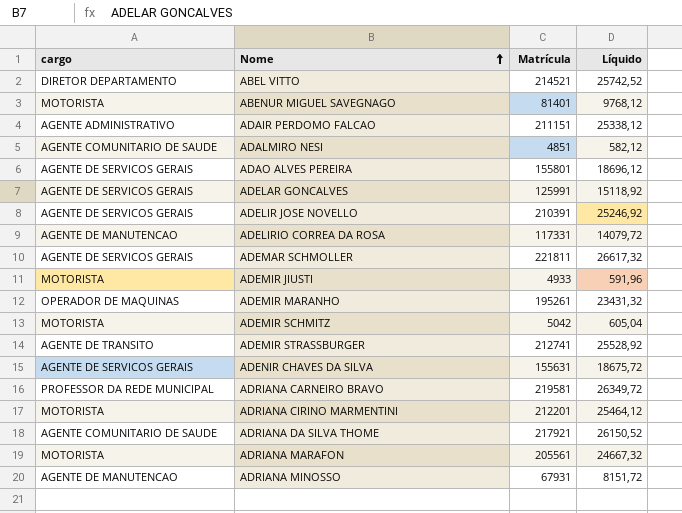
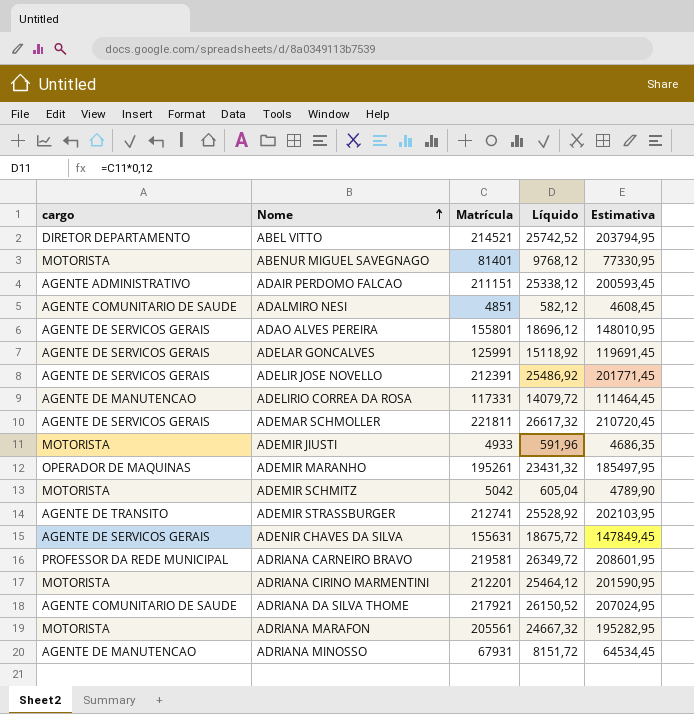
column Estimativa | formula: none -> [Matrícula] * 0,95
ADELIR JOSE NOVELLO | Matrícula: 210391 -> 212391
ADELIR JOSE NOVELLO | Líquido: 25246,92 -> 25486,92

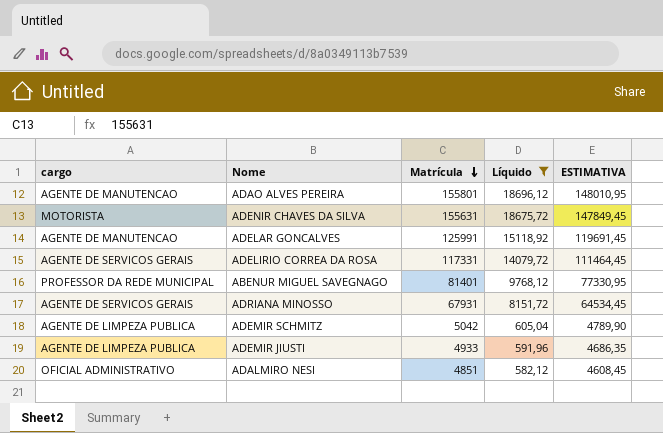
filter: none -> Líquido <= 18696,12
row order: Nome ascending -> Matrícula descending
column name: Estimativa -> ESTIMATIVA
ADAO ALVES PEREIRA | cargo: AGENTE DE SERVICOS GERAIS -> AGENTE DE MANUTENCAO
ADENIR CHAVES DA SILVA | cargo: AGENTE DE SERVICOS GERAIS -> MOTORISTA
ADELAR GONCALVES | cargo: AGENTE DE SERVICOS GERAIS -> AGENTE DE MANUTENCAO
ADELIRIO CORREA DA ROSA | cargo: AGENTE DE MANUTENCAO -> AGENTE DE SERVICOS GERAIS
ABENUR MIGUEL SAVEGNAGO | cargo: MOTORISTA -> PROFESSOR DA REDE MUNICIPAL
ADRIANA MINOSSO | cargo: AGENTE DE MANUTENCAO -> AGENTE DE SERVICOS GERAIS
ADEMIR SCHMITZ | cargo: MOTORISTA -> AGENTE DE LIMPEZA PUBLICA
ADEMIR JIUSTI | cargo: MOTORISTA -> AGENTE DE LIMPEZA PUBLICA
ADALMIRO NESI | cargo: AGENTE COMUNITARIO DE SAUDE -> OFICIAL ADMINISTRATIVO

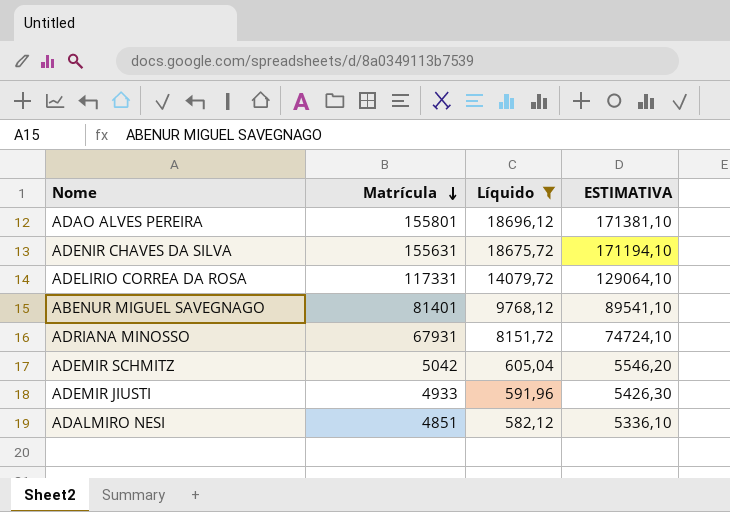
column cargo | position: 1 -> none
column ESTIMATIVA | formula: [Matrícula] * 0,95 -> [Matrícula] * 1,1
row ADELAR GONCALVES: AGENTE DE MANUTENCAO | 125991 | 15118,92 | 119691,45 -> none

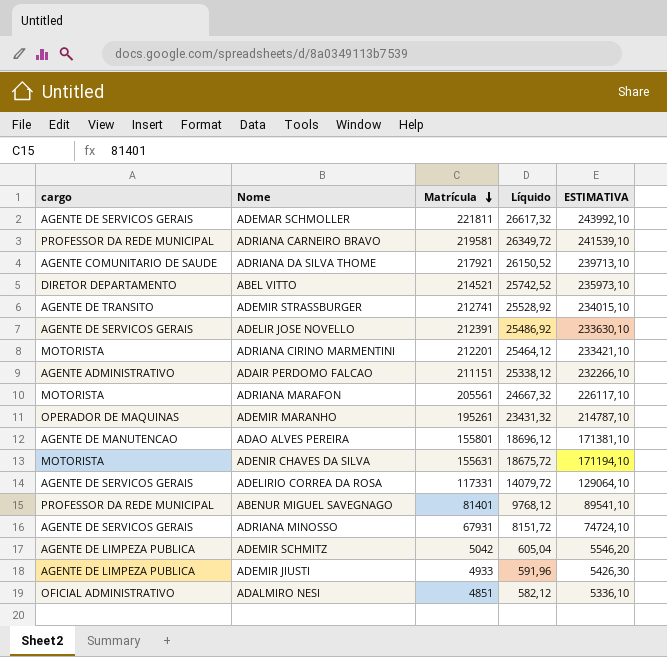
filter: Líquido <= 18696,12 -> none
column cargo | position: none -> 1

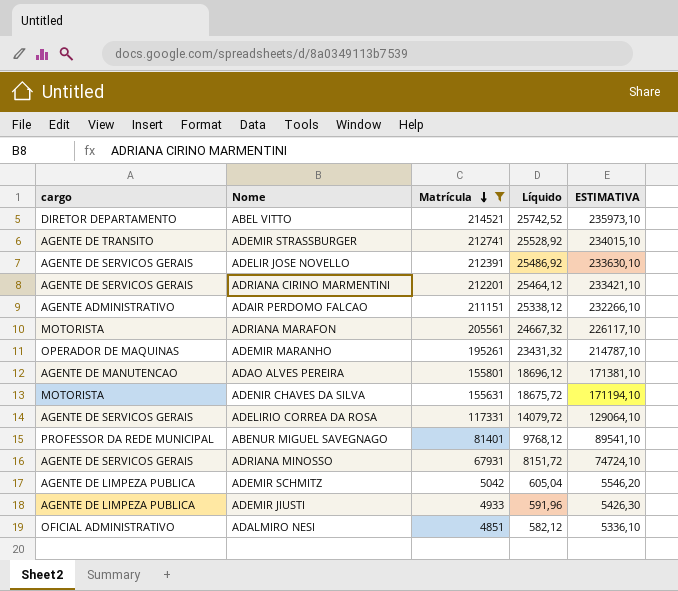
filter: none -> Matrícula <= 214521
ADRIANA CIRINO MARMENTINI | cargo: MOTORISTA -> AGENTE DE SERVICOS GERAIS

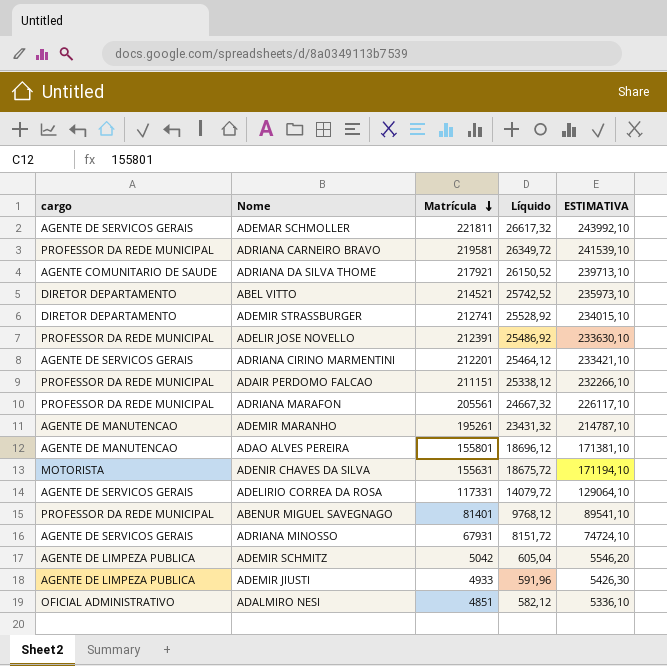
filter: Matrícula <= 214521 -> none
ADEMIR STRASSBURGER | cargo: AGENTE DE TRANSITO -> DIRETOR DEPARTAMENTO
ADELIR JOSE NOVELLO | cargo: AGENTE DE SERVICOS GERAIS -> PROFESSOR DA REDE MUNICIPAL
ADAIR PERDOMO FALCAO | cargo: AGENTE ADMINISTRATIVO -> PROFESSOR DA REDE MUNICIPAL
ADRIANA MARAFON | cargo: MOTORISTA -> PROFESSOR DA REDE MUNICIPAL
ADEMIR MARANHO | cargo: OPERADOR DE MAQUINAS -> AGENTE DE MANUTENCAO

